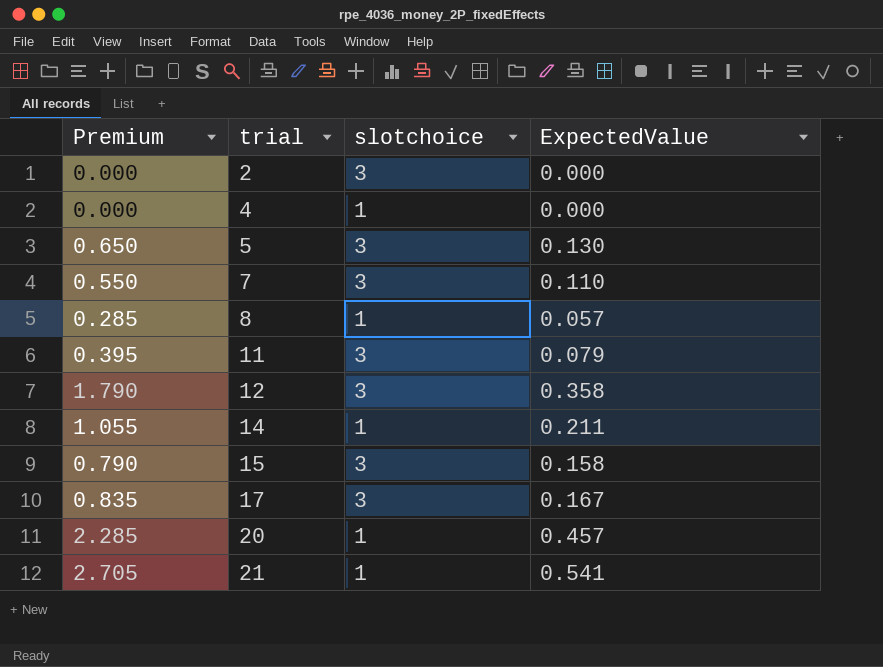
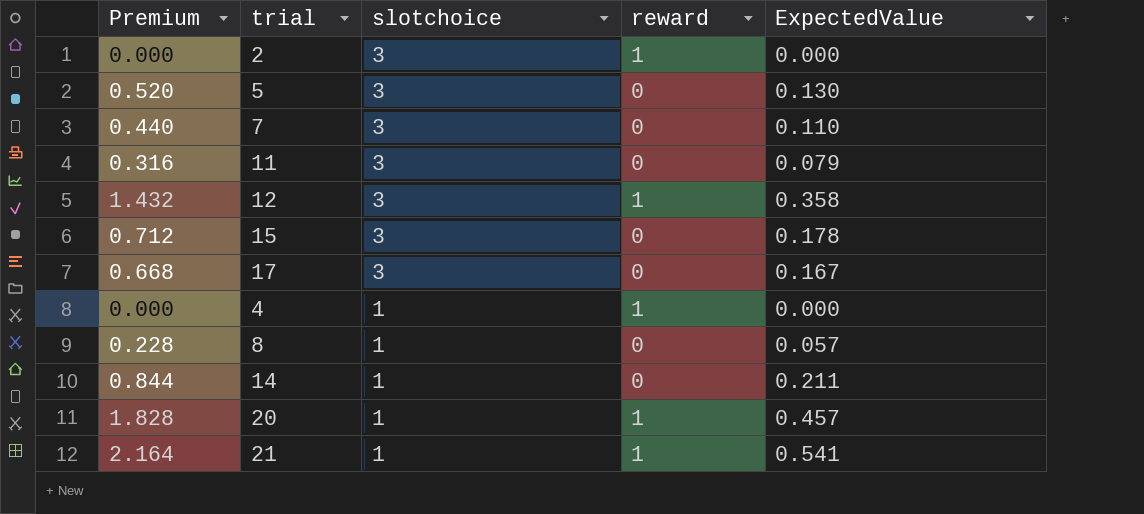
row order: trial ascending -> slotchoice descending
column Premium | formula: [ExpectedValue] * 5 -> [ExpectedValue] * 4
column reward | position: none -> 4
15 | ExpectedValue: 0.158 -> 0.178

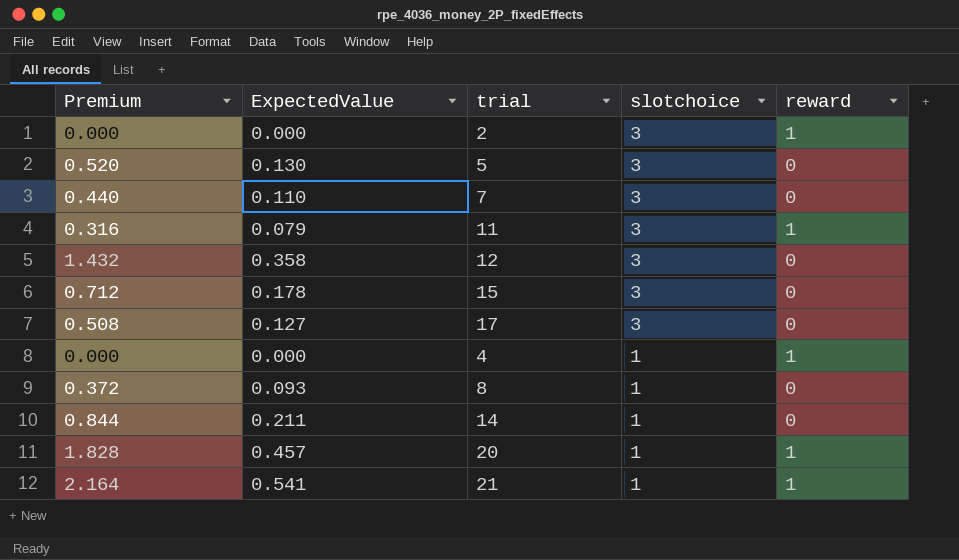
column ExpectedValue | position: 5 -> 2
11 | reward: 0 -> 1
12 | reward: 1 -> 0
17 | Premium: 0.668 -> 0.508
17 | ExpectedValue: 0.167 -> 0.127
8 | Premium: 0.228 -> 0.372
8 | ExpectedValue: 0.057 -> 0.093

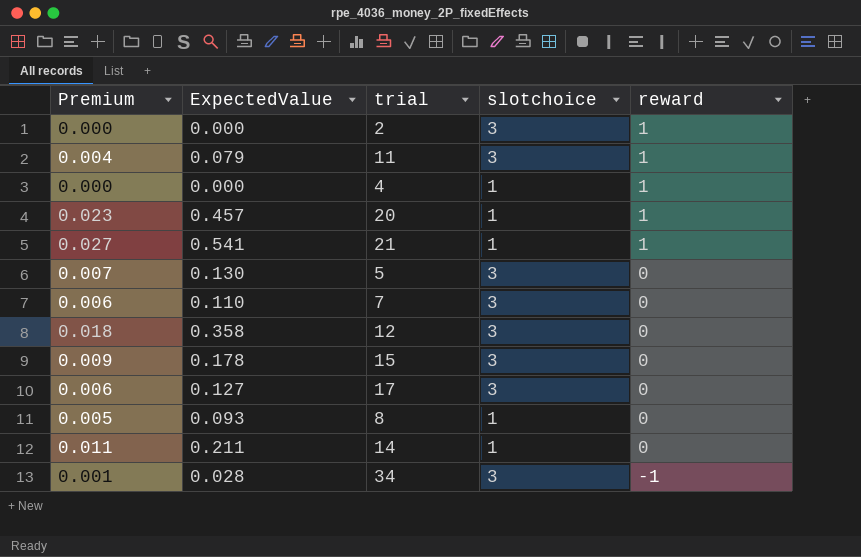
row order: slotchoice descending -> reward descending
column Premium | formula: [ExpectedValue] * 4 -> [ExpectedValue] * 0.05
row 34: none -> 0.001 | 0.028 | 3 | -1

